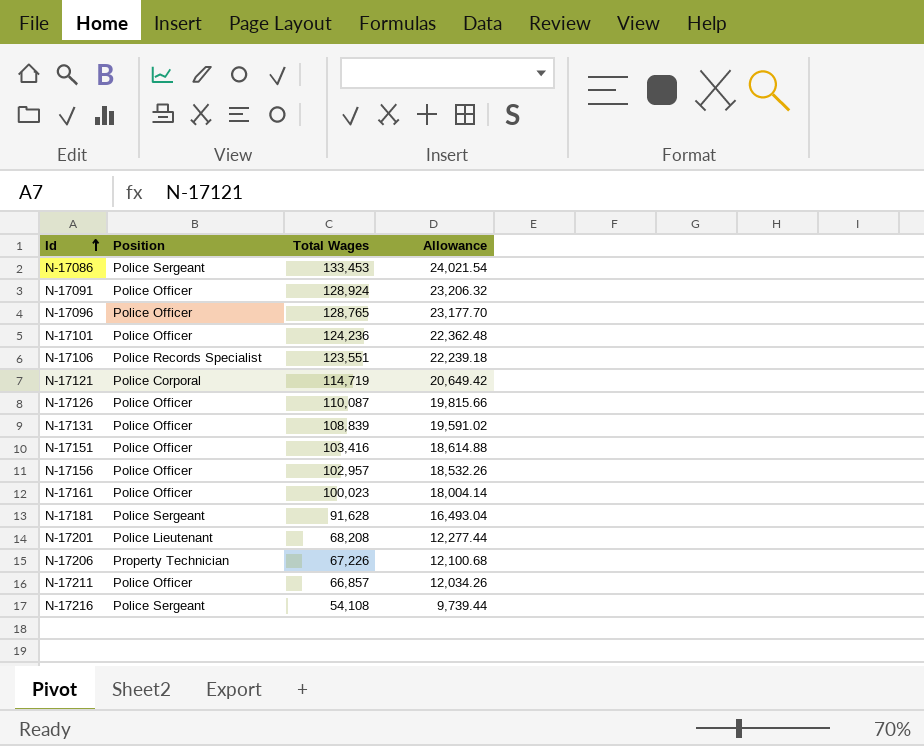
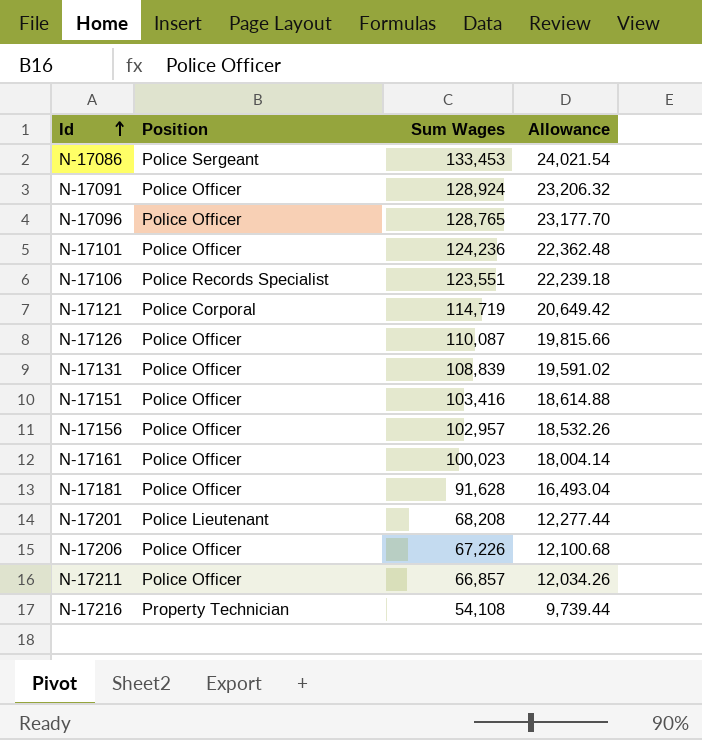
column name: Total Wages -> Sum Wages
N-17181 | Position: Police Sergeant -> Police Officer
N-17206 | Position: Property Technician -> Police Officer
N-17216 | Position: Police Sergeant -> Property Technician

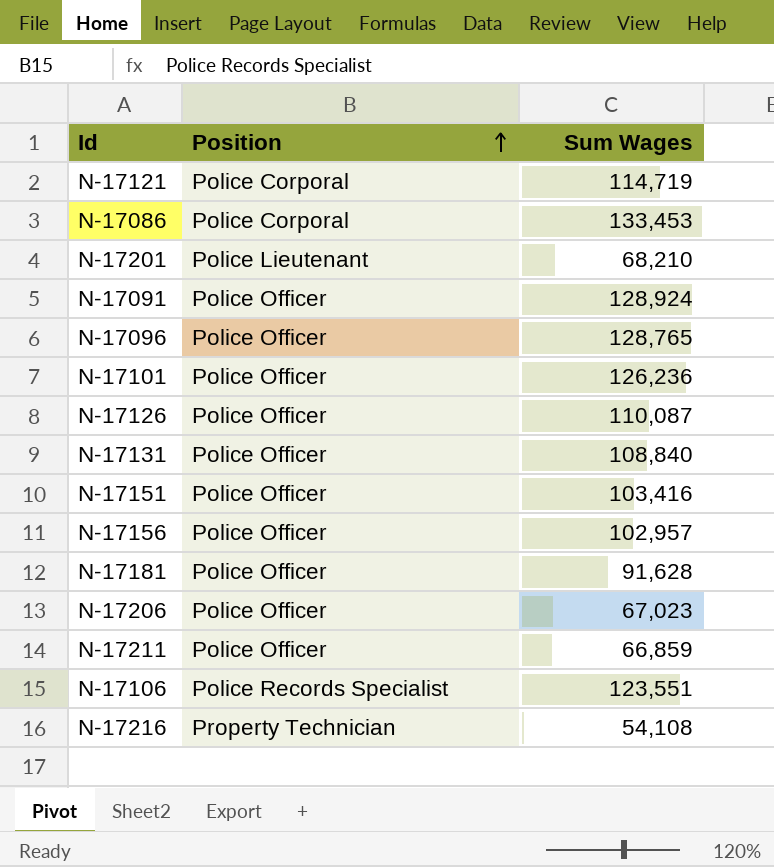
row order: Id ascending -> Position ascending
column Allowance | formula: [Sum Wages] * 0.18 -> none
row N-17161: Police Officer | 100,023 | 18,004.14 -> none
N-17086 | Position: Police Sergeant -> Police Corporal
N-17201 | Sum Wages: 68,208 -> 68,210
N-17101 | Sum Wages: 124,236 -> 126,236
N-17131 | Sum Wages: 108,839 -> 108,840
N-17206 | Sum Wages: 67,226 -> 67,023
N-17211 | Sum Wages: 66,857 -> 66,859

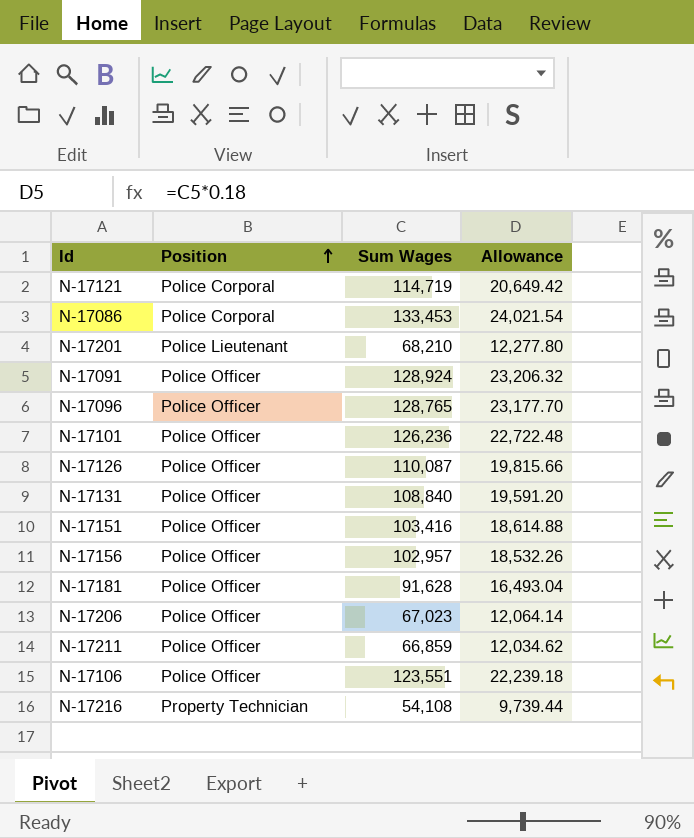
column Allowance | formula: none -> [Sum Wages] * 0.18
N-17106 | Position: Police Records Specialist -> Police Officer

